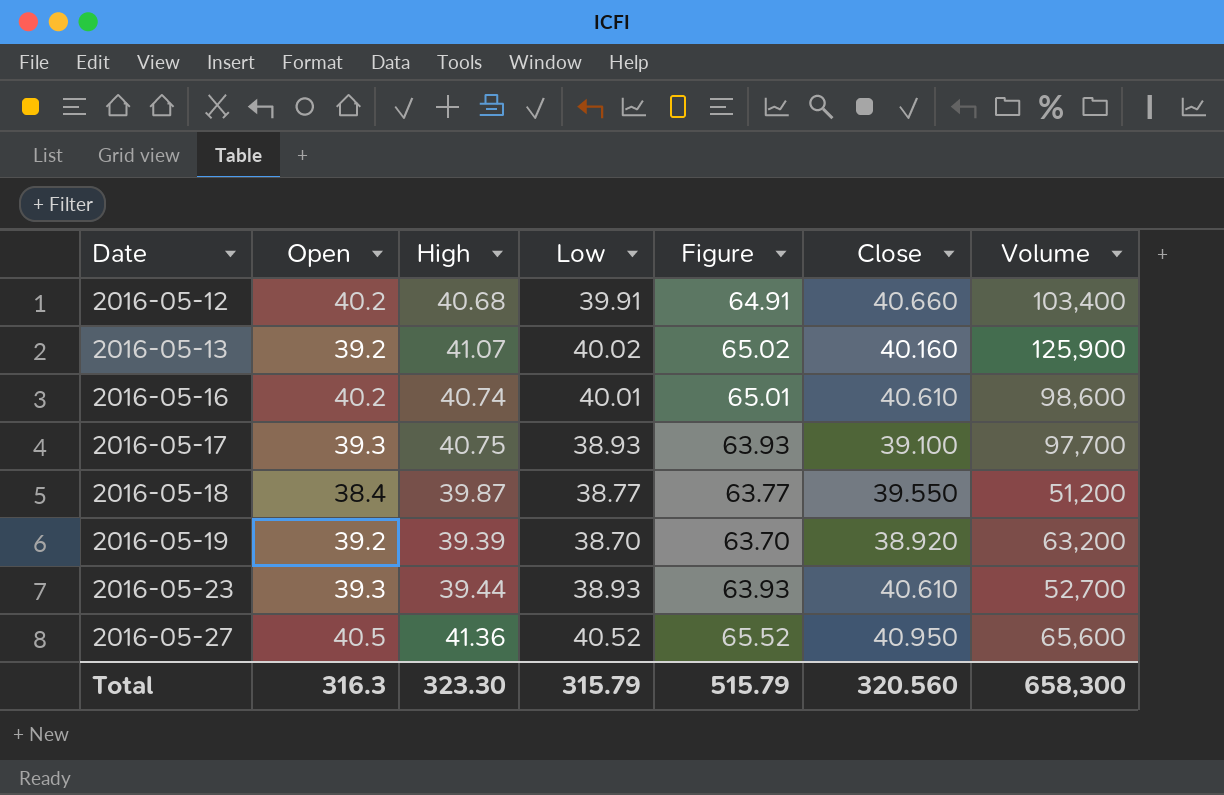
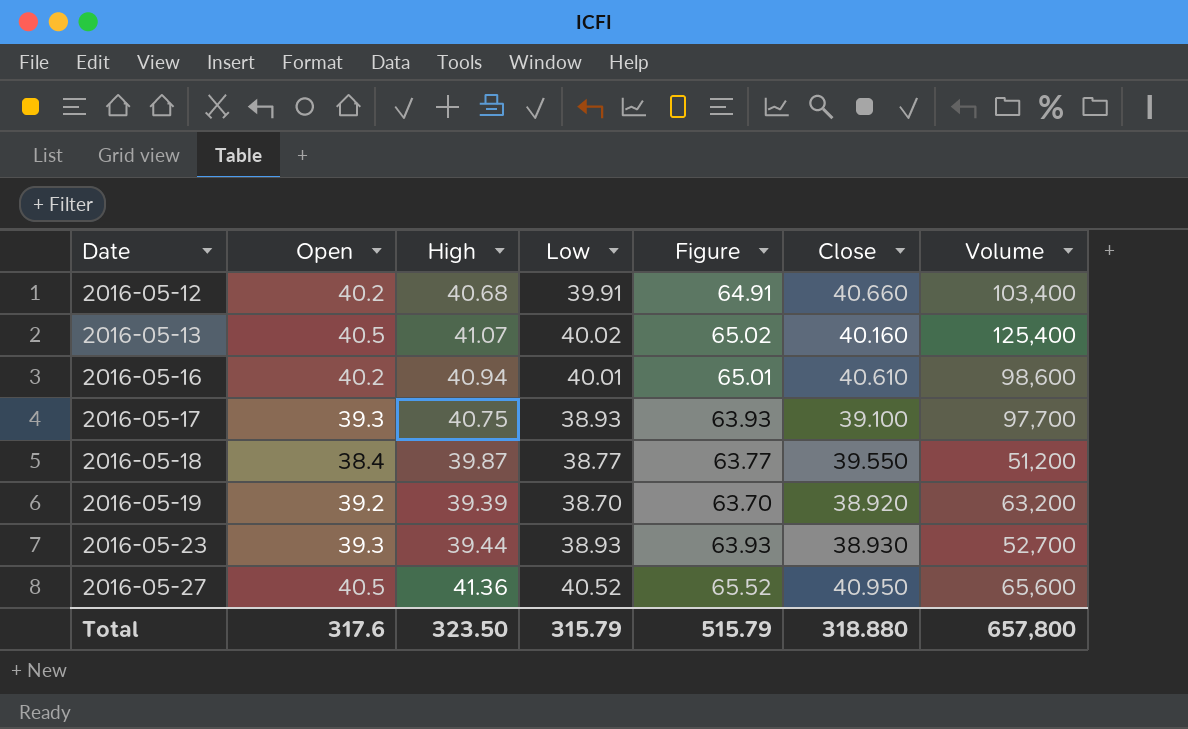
2016-05-13 | Open: 39.2 -> 40.5
2016-05-13 | Volume: 125,900 -> 125,400
2016-05-16 | High: 40.74 -> 40.94
2016-05-23 | Close: 40.610 -> 38.930
Total | Open: 316.3 -> 317.6
Total | High: 323.30 -> 323.50
Total | Close: 320.560 -> 318.880
Total | Volume: 658,300 -> 657,800

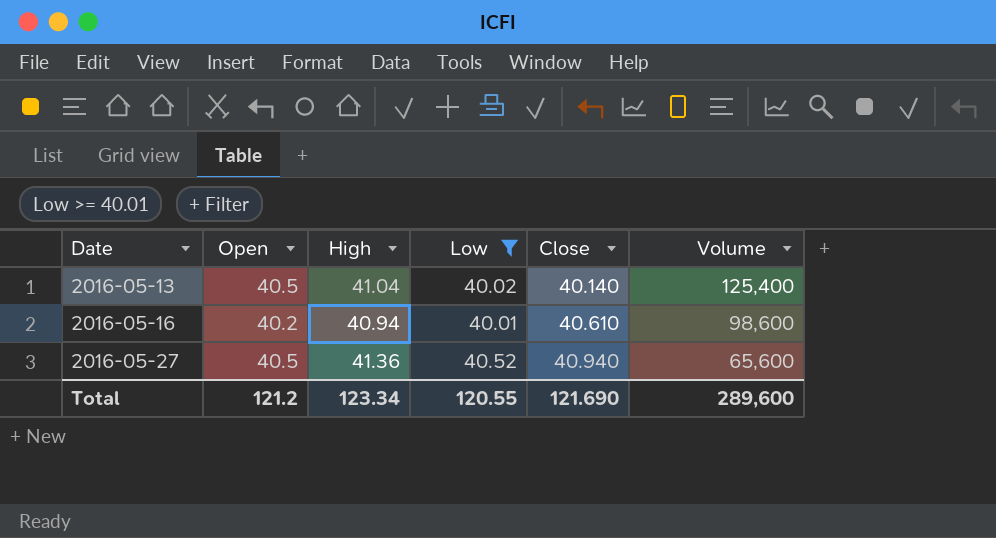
filter: none -> Low >= 40.01
column Figure | formula: [Low] + 25 -> none
2016-05-13 | High: 41.07 -> 41.04
2016-05-13 | Close: 40.160 -> 40.140
2016-05-27 | Close: 40.950 -> 40.940
Total | Open: 317.6 -> 121.2
Total | High: 323.50 -> 123.34
Total | Low: 315.79 -> 120.55
Total | Close: 318.880 -> 121.690
Total | Volume: 657,800 -> 289,600

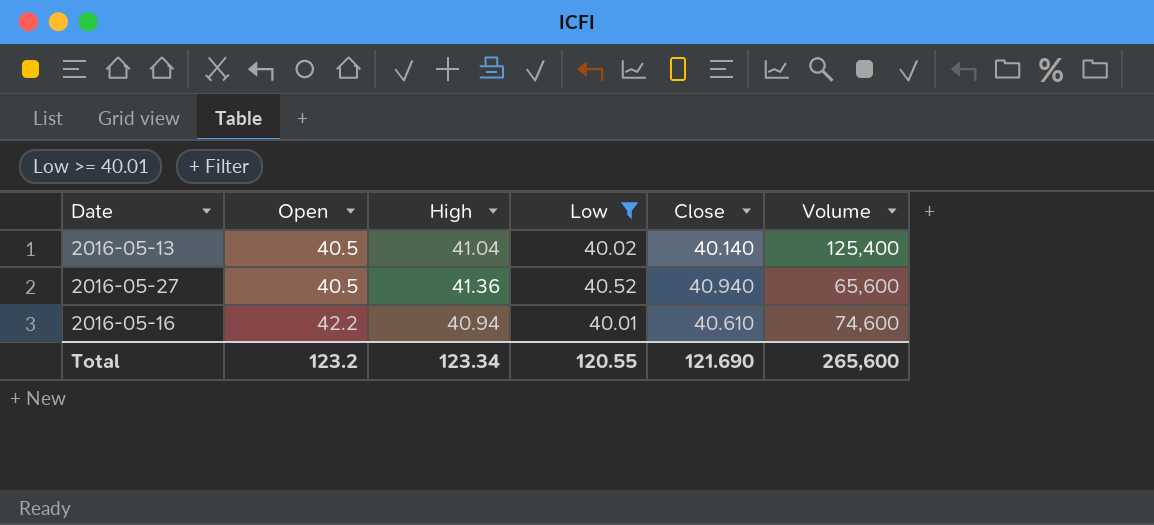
row order: Date ascending -> Open ascending
2016-05-16 | Open: 40.2 -> 42.2
2016-05-16 | Volume: 98,600 -> 74,600
Total | Open: 121.2 -> 123.2
Total | Volume: 289,600 -> 265,600

